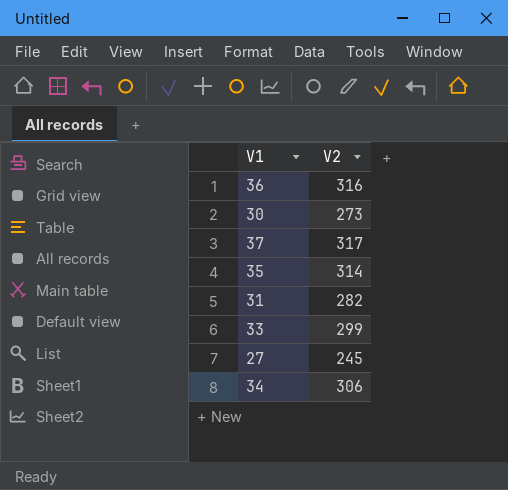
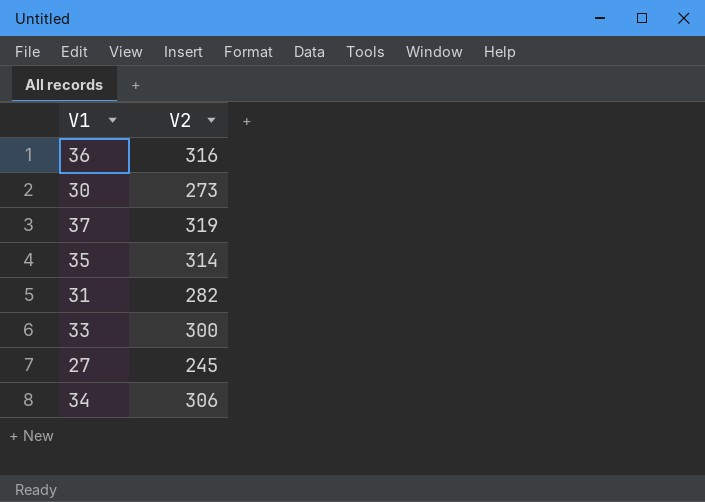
37 | V2: 317 -> 319
33 | V2: 299 -> 300

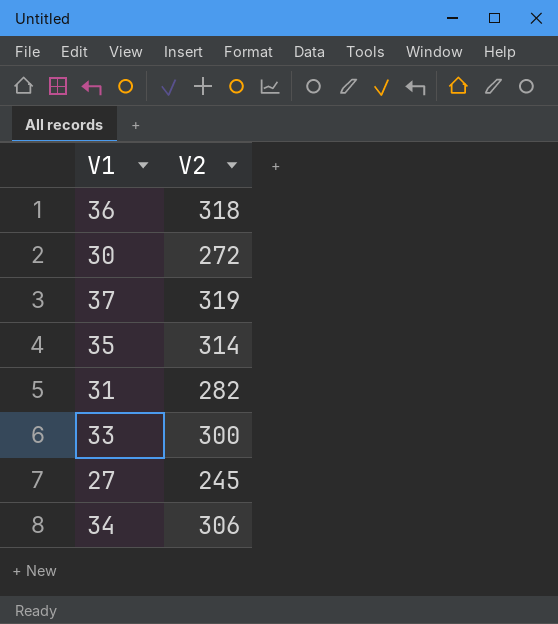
36 | V2: 316 -> 318
30 | V2: 273 -> 272

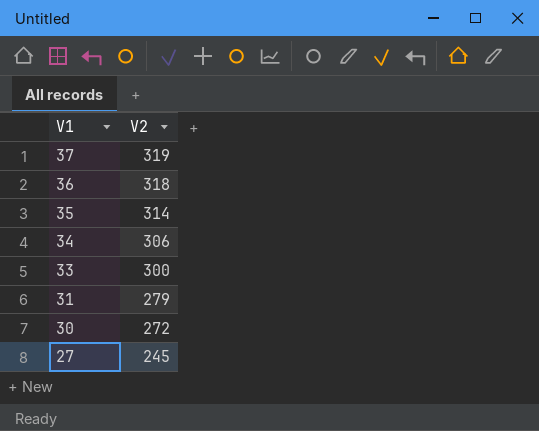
row order: none -> V1 descending
31 | V2: 282 -> 279

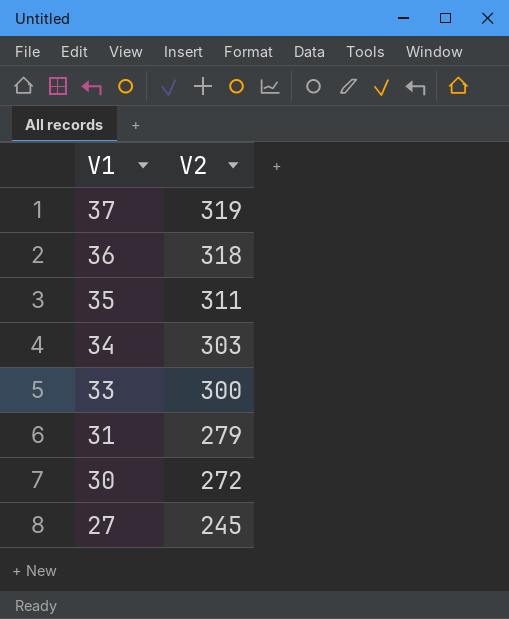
35 | V2: 314 -> 311
34 | V2: 306 -> 303

